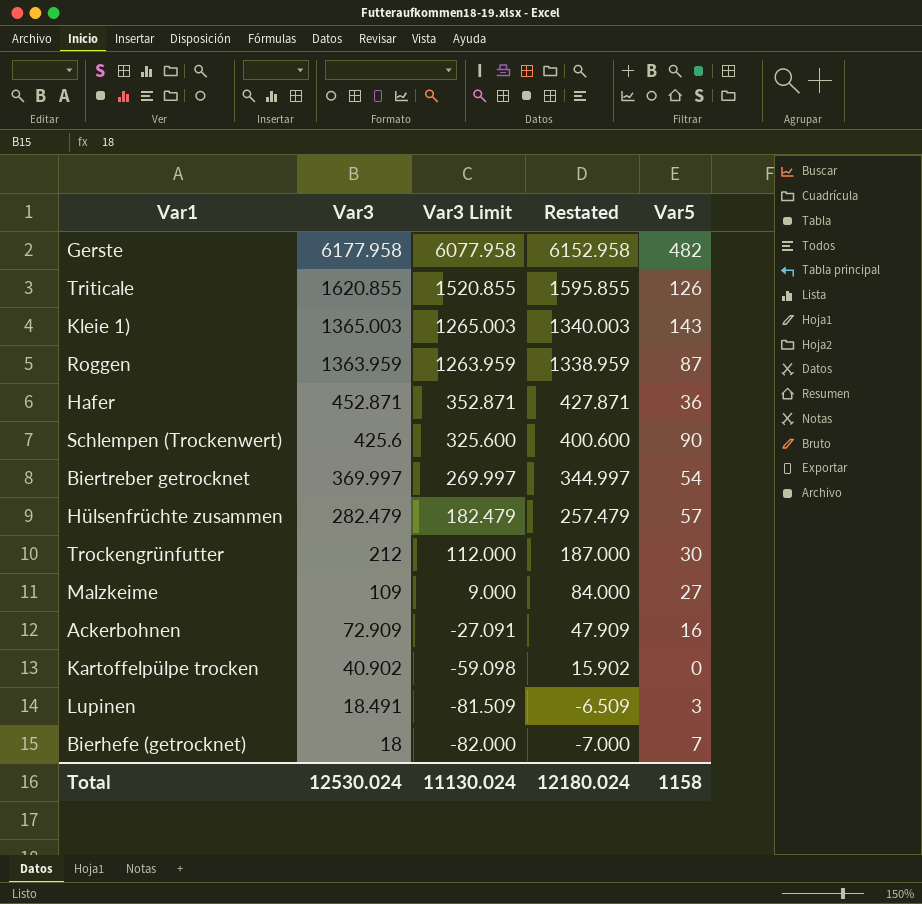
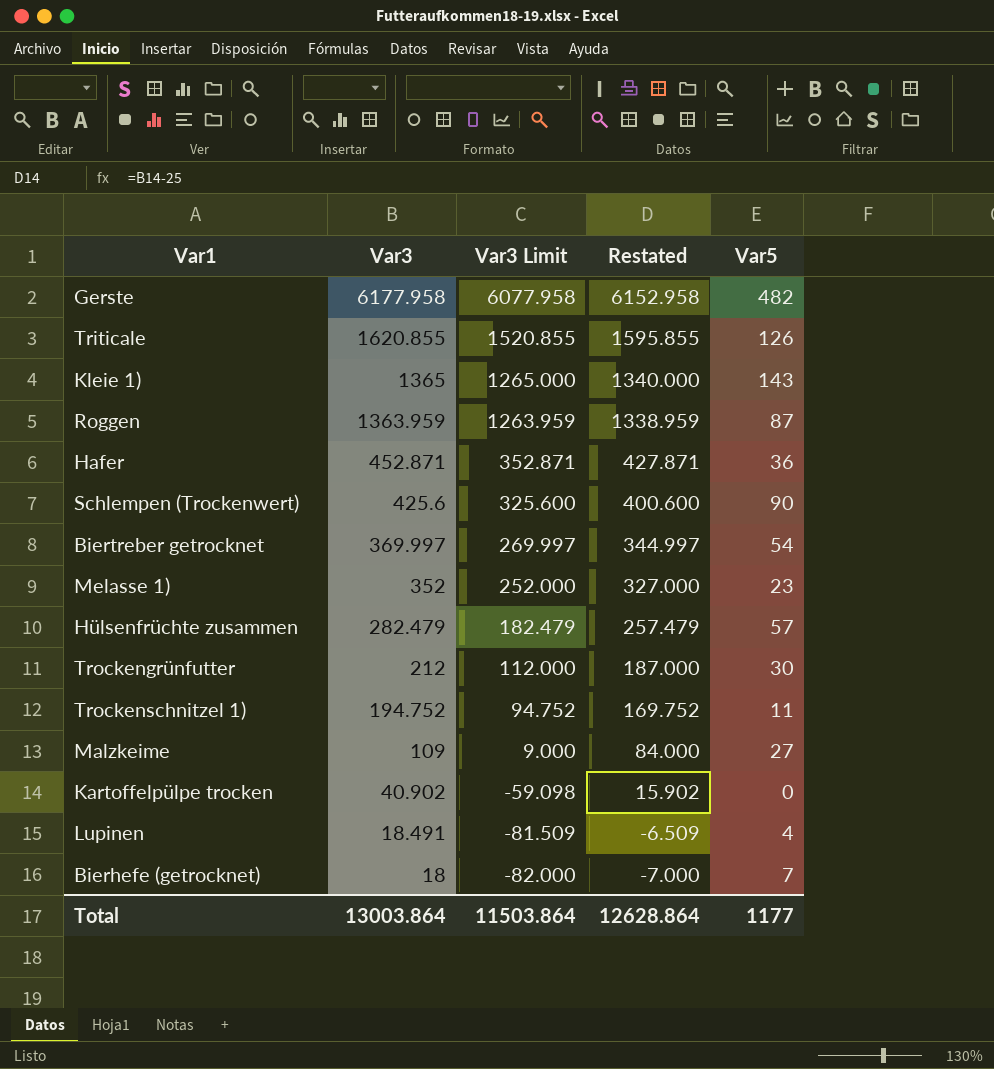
row Ackerbohnen: 72.909 | -27.091 | 47.909 | 16 -> none
Kleie 1) | Var3: 1365.003 -> 1365
Kleie 1) | Var3 Limit: 1265.003 -> 1265.000
Kleie 1) | Restated: 1340.003 -> 1340.000
row Melasse 1): none -> 352 | 252.000 | 327.000 | 23
row Trockenschnitzel 1): none -> 194.752 | 94.752 | 169.752 | 11
Lupinen | Var5: 3 -> 4
Total | Var3: 12530.024 -> 13003.864
Total | Var3 Limit: 11130.024 -> 11503.864
Total | Restated: 12180.024 -> 12628.864
Total | Var5: 1158 -> 1177

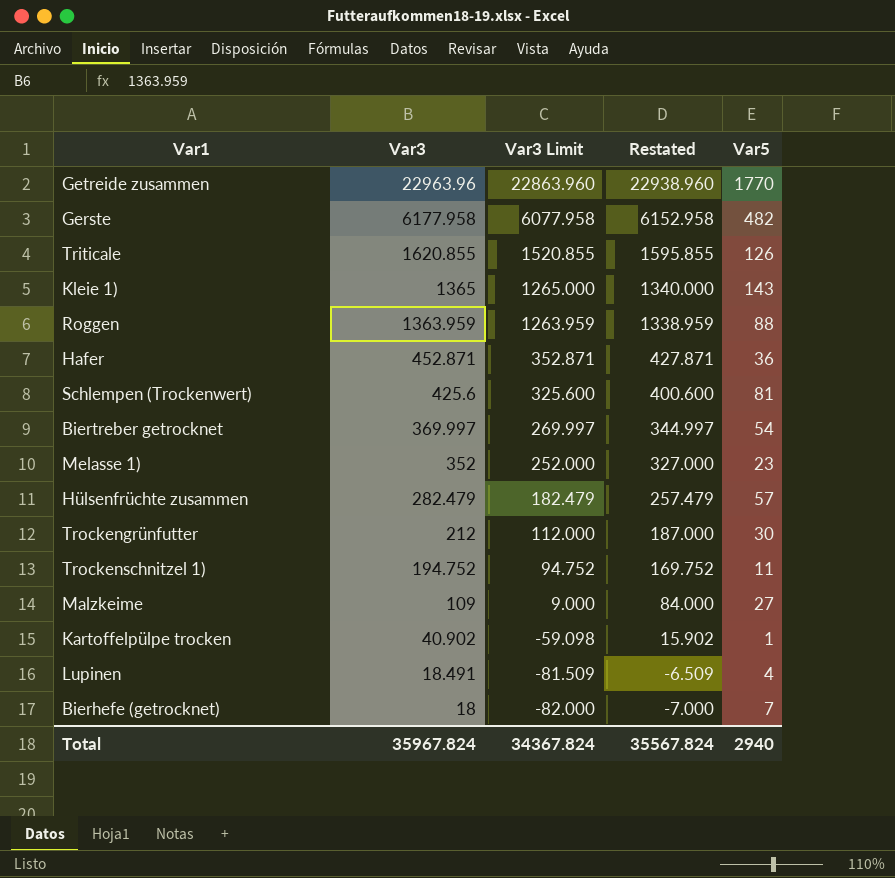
row Getreide zusammen: none -> 22963.96 | 22863.960 | 22938.960 | 1770
Roggen | Var5: 87 -> 88
Schlempen (Trockenwert) | Var5: 90 -> 81
Kartoffelpülpe trocken | Var5: 0 -> 1
Total | Var3: 13003.864 -> 35967.824
Total | Var3 Limit: 11503.864 -> 34367.824
Total | Restated: 12628.864 -> 35567.824
Total | Var5: 1177 -> 2940

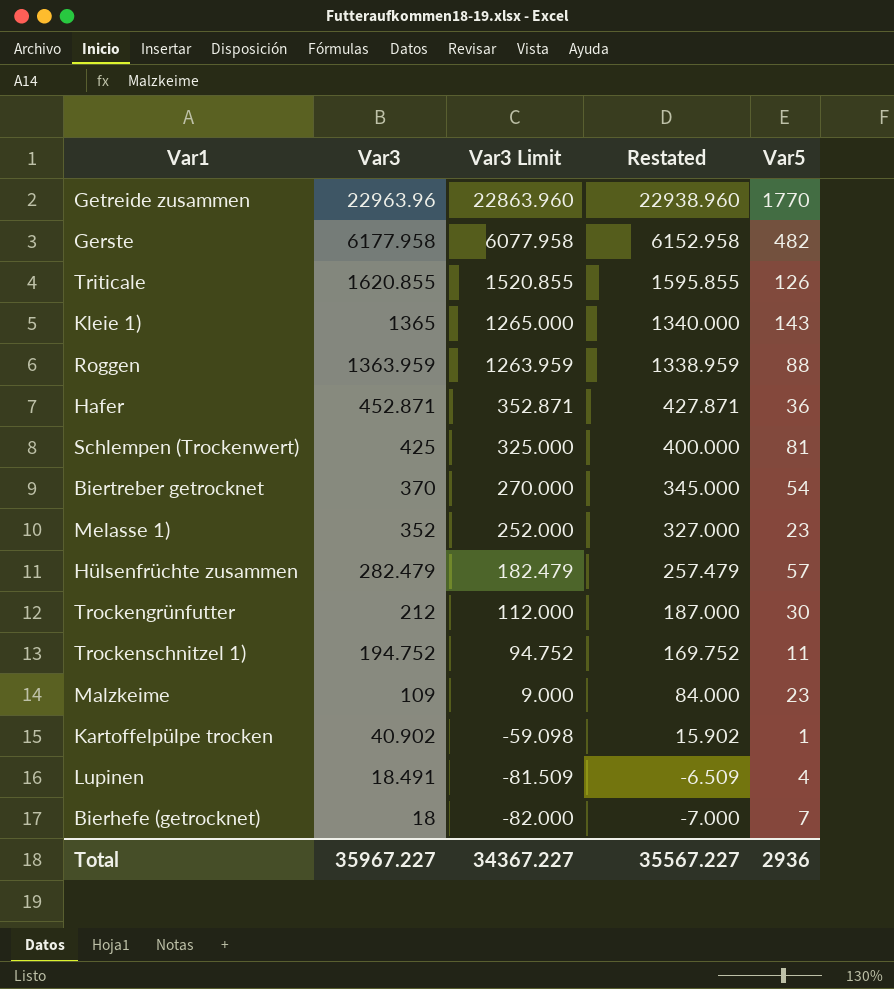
Schlempen (Trockenwert) | Var3: 425.6 -> 425
Schlempen (Trockenwert) | Var3 Limit: 325.600 -> 325.000
Schlempen (Trockenwert) | Restated: 400.600 -> 400.000
Biertreber getrocknet | Var3: 369.997 -> 370
Biertreber getrocknet | Var3 Limit: 269.997 -> 270.000
Biertreber getrocknet | Restated: 344.997 -> 345.000
Malzkeime | Var5: 27 -> 23
Total | Var3: 35967.824 -> 35967.227
Total | Var3 Limit: 34367.824 -> 34367.227
Total | Restated: 35567.824 -> 35567.227
Total | Var5: 2940 -> 2936

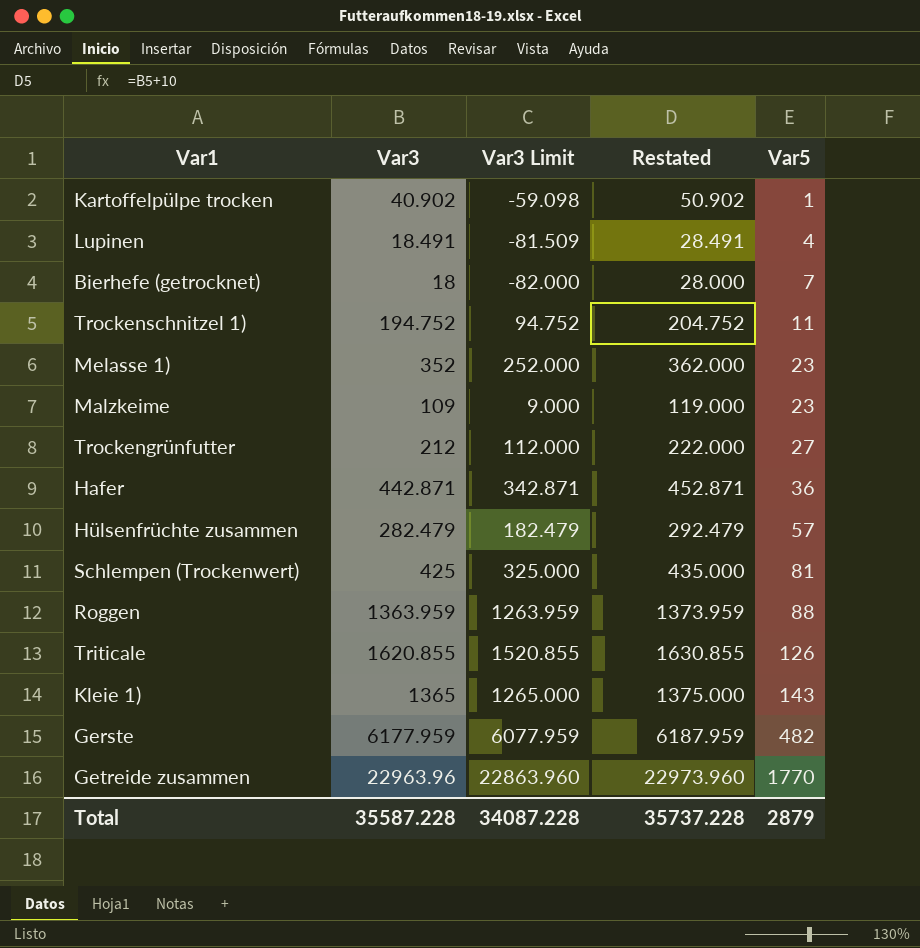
row order: Var3 descending -> Var5 ascending
column Restated | formula: [Var3] - 25 -> [Var3] + 10
row Biertreber getrocknet: 370 | 270.000 | 345.000 | 54 -> none
Trockengrünfutter | Var5: 30 -> 27
Hafer | Var3: 452.871 -> 442.871
Hafer | Var3 Limit: 352.871 -> 342.871
Gerste | Var3: 6177.958 -> 6177.959
Gerste | Var3 Limit: 6077.958 -> 6077.959
Total | Var3: 35967.227 -> 35587.228
Total | Var3 Limit: 34367.227 -> 34087.228
Total | Restated: 35567.227 -> 35737.228
Total | Var5: 2936 -> 2879

